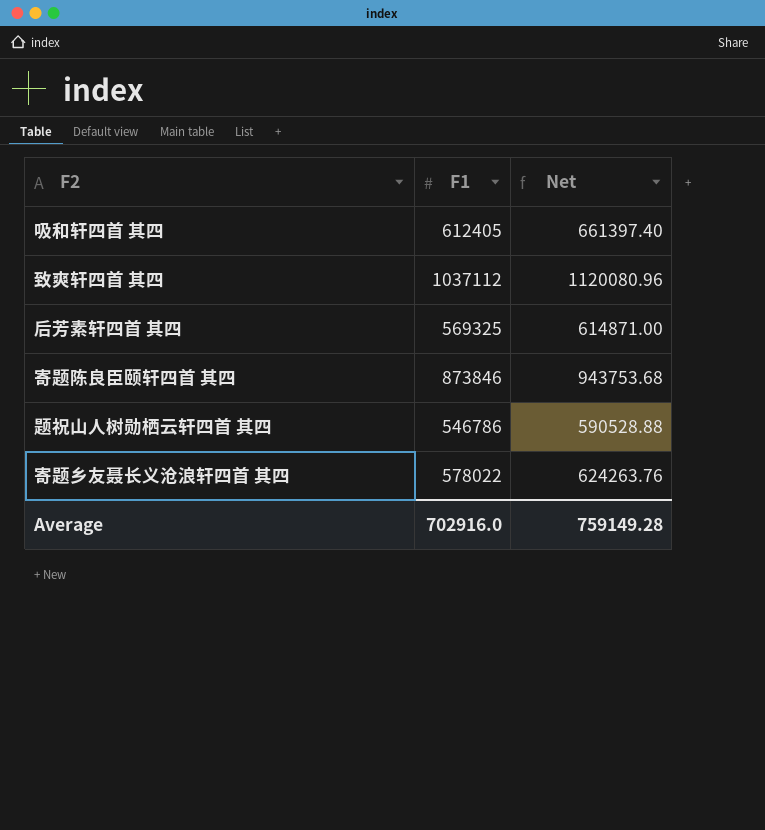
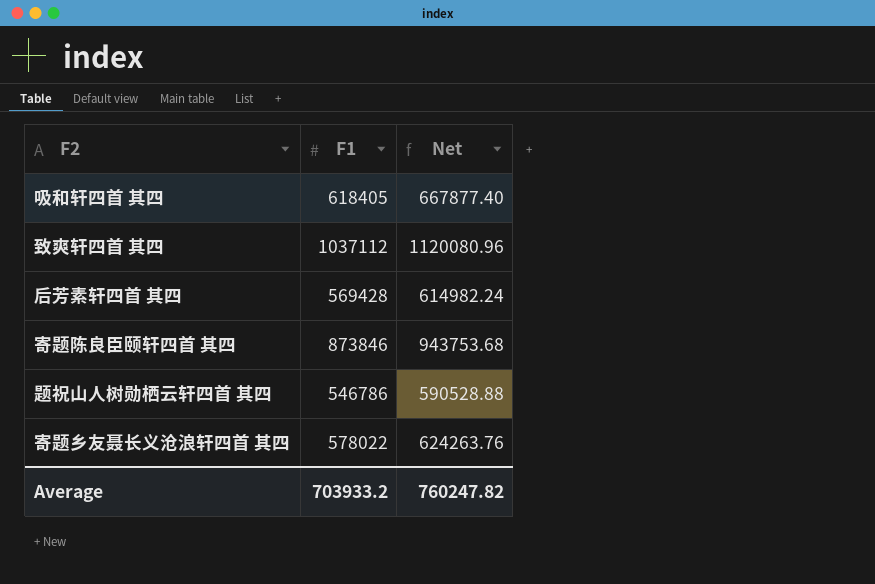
吸和轩四首 其四 | F1: 612405 -> 618405
吸和轩四首 其四 | Net: 661397.40 -> 667877.40
后芳素轩四首 其四 | F1: 569325 -> 569428
后芳素轩四首 其四 | Net: 614871.00 -> 614982.24
Average | F1: 702916.0 -> 703933.2
Average | Net: 759149.28 -> 760247.82

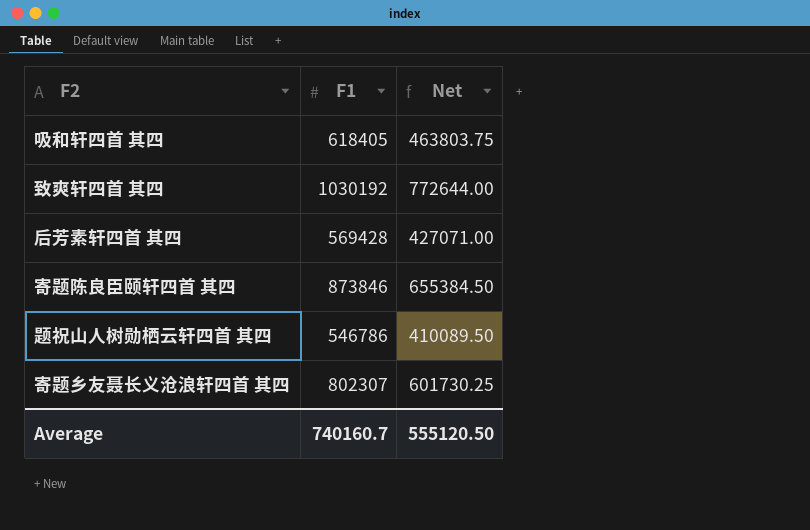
column Net | formula: [F1] * 1.08 -> [F1] * 0.75
致爽轩四首 其四 | F1: 1037112 -> 1030192
寄题乡友聂长义沧浪轩四首 其四 | F1: 578022 -> 802307
Average | F1: 703933.2 -> 740160.7
Average | Net: 760247.82 -> 555120.50

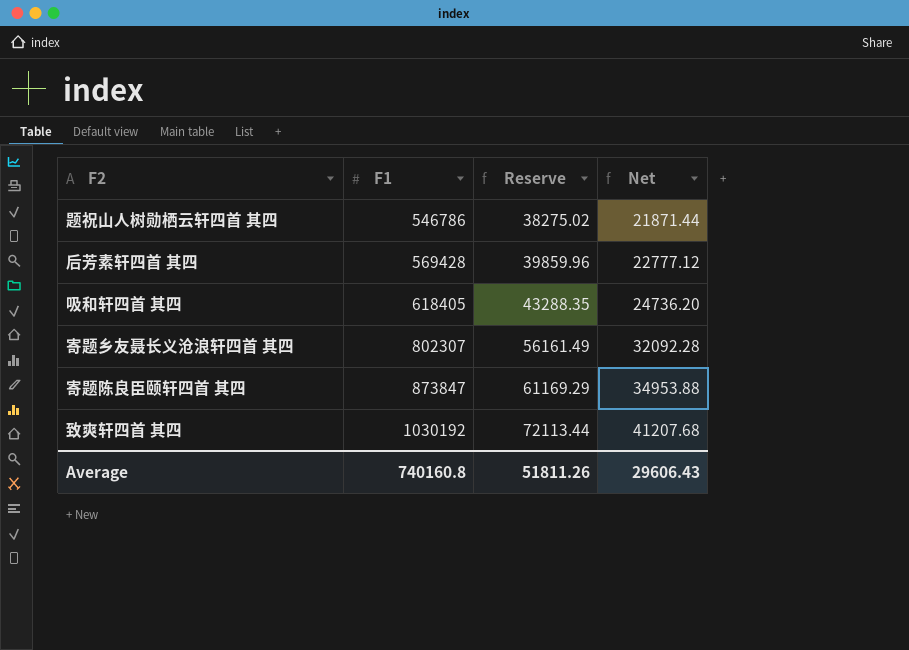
row order: none -> F1 ascending
column Reserve | formula: none -> [F1] * 0.07
column Net | formula: [F1] * 0.75 -> [F1] * 0.04
寄题陈良臣颐轩四首 其四 | F1: 873846 -> 873847
Average | F1: 740160.7 -> 740160.8
Average | Net: 555120.50 -> 29606.43

